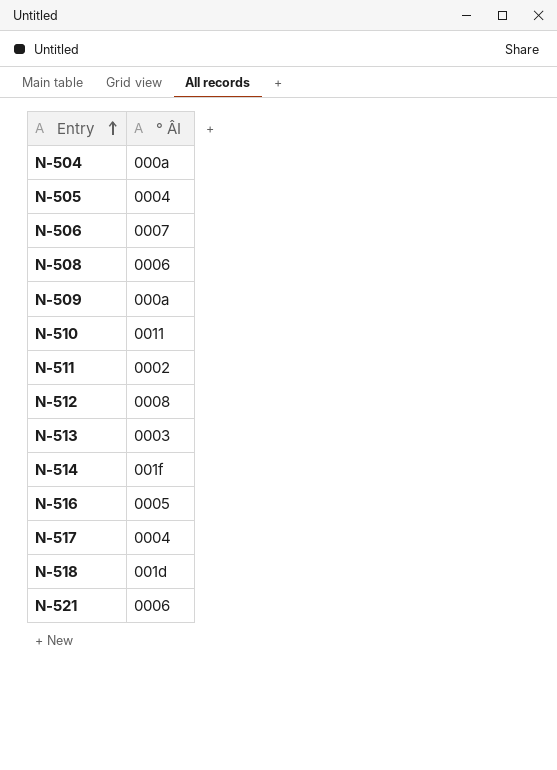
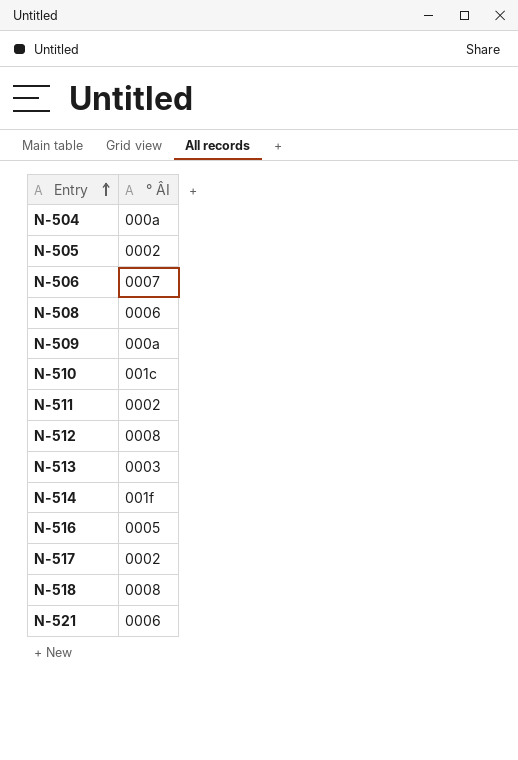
N-505 | ° ÂI: 0004 -> 0002
N-510 | ° ÂI: 0011 -> 001c
N-517 | ° ÂI: 0004 -> 0002
N-518 | ° ÂI: 001d -> 0008

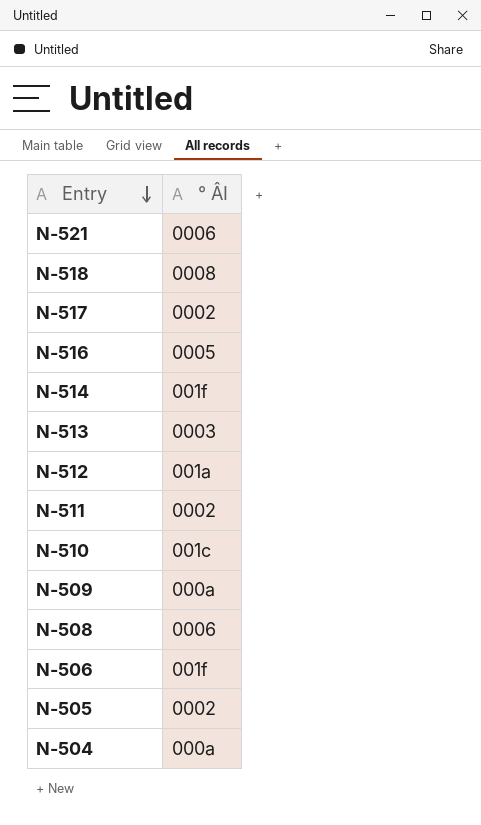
row order: Entry ascending -> Entry descending
N-512 | ° ÂI: 0008 -> 001a
N-506 | ° ÂI: 0007 -> 001f

